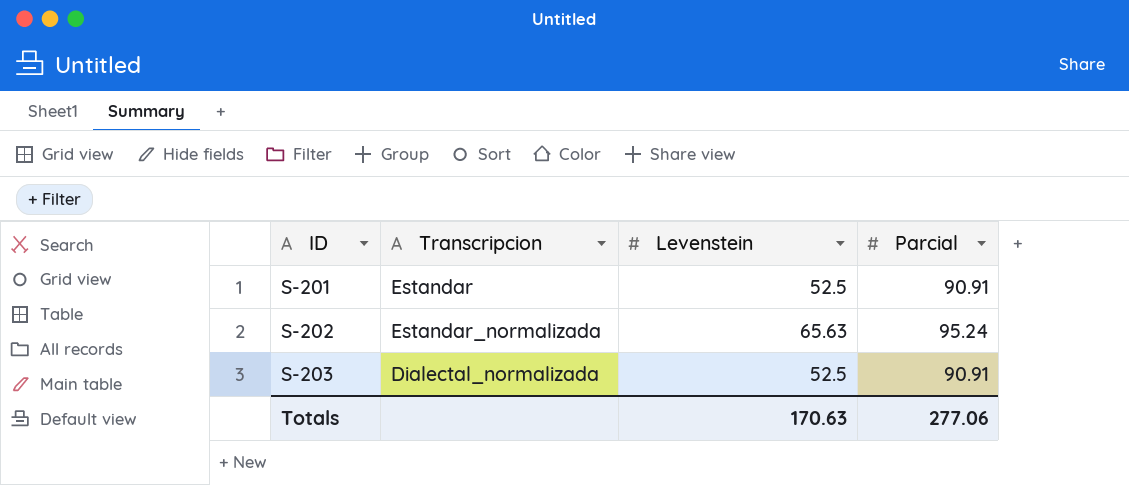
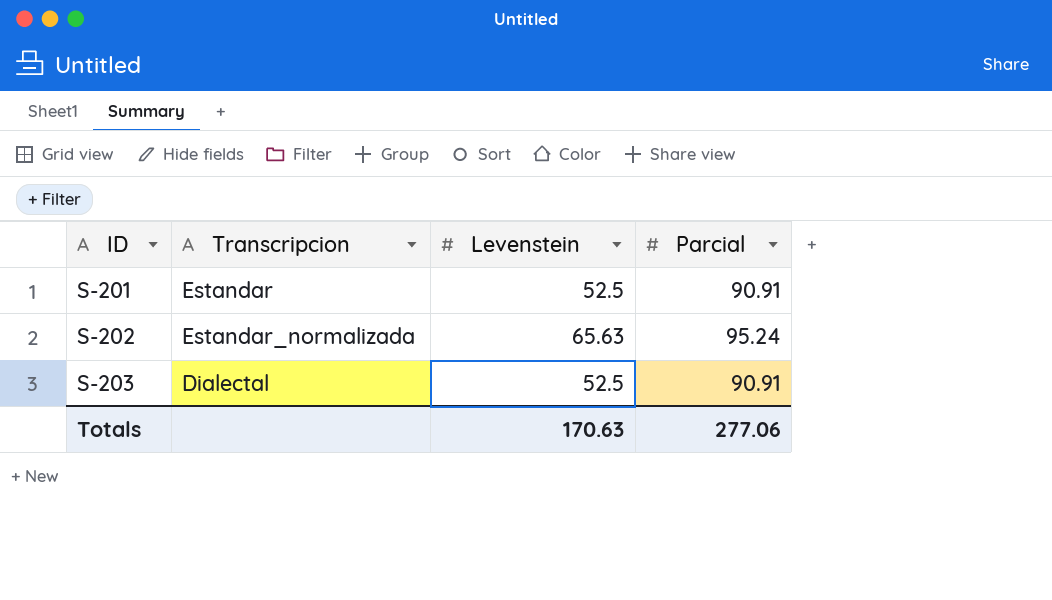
S-203 | Transcripcion: Dialectal_normalizada -> Dialectal

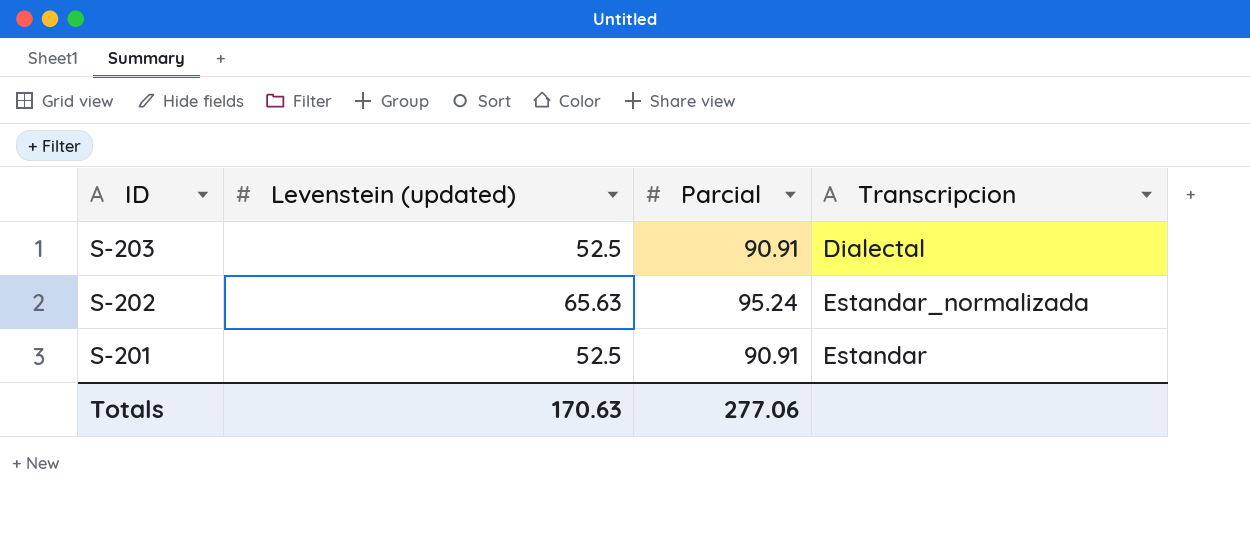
row order: ID ascending -> ID descending
column name: Levenstein -> Levenstein (updated)
column Transcripcion | position: 2 -> 4

